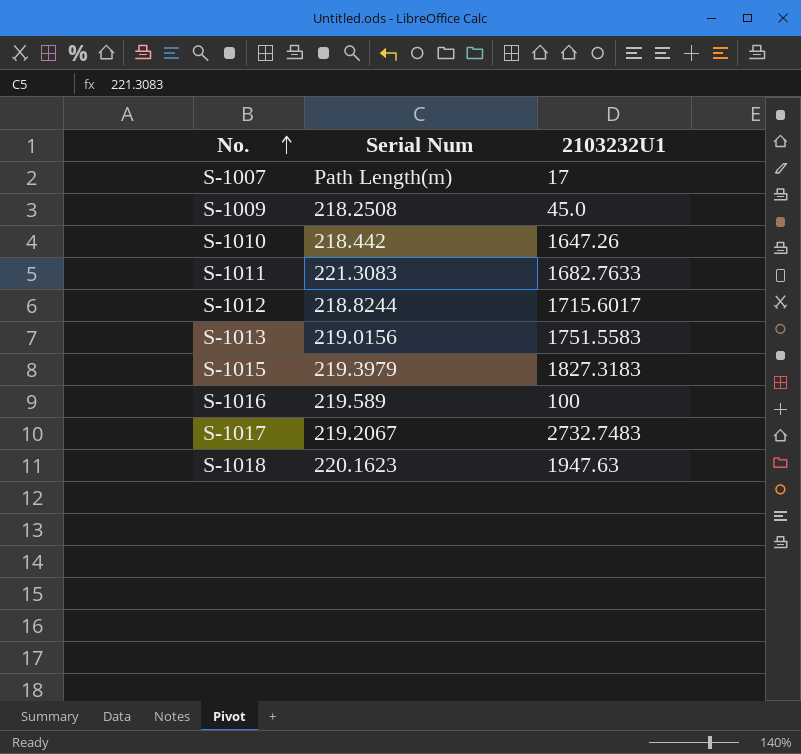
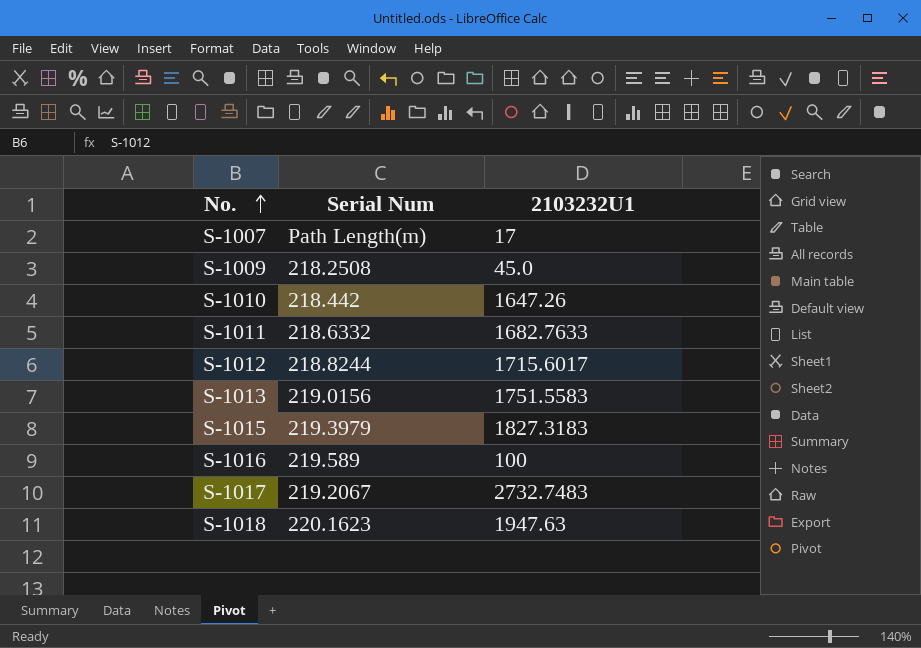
S-1011 | Serial Num: 221.3083 -> 218.6332

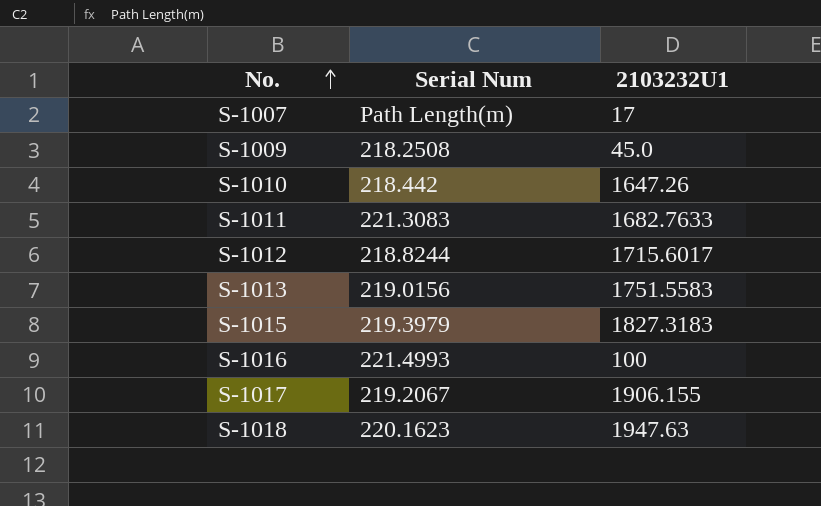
S-1011 | Serial Num: 218.6332 -> 221.3083
S-1016 | Serial Num: 219.589 -> 221.4993
S-1017 | 2103232U1: 2732.7483 -> 1906.155

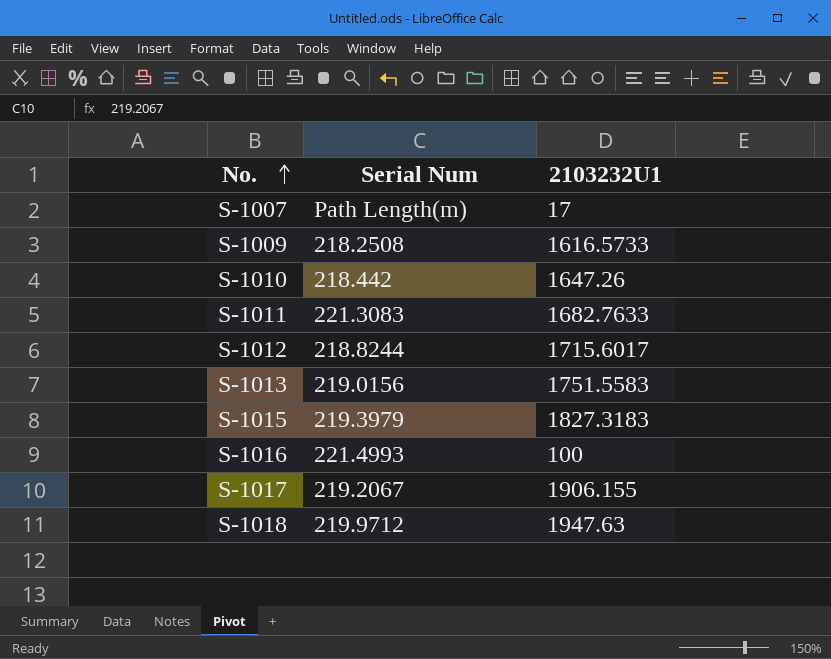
S-1009 | 2103232U1: 45.0 -> 1616.5733
S-1018 | Serial Num: 220.1623 -> 219.9712

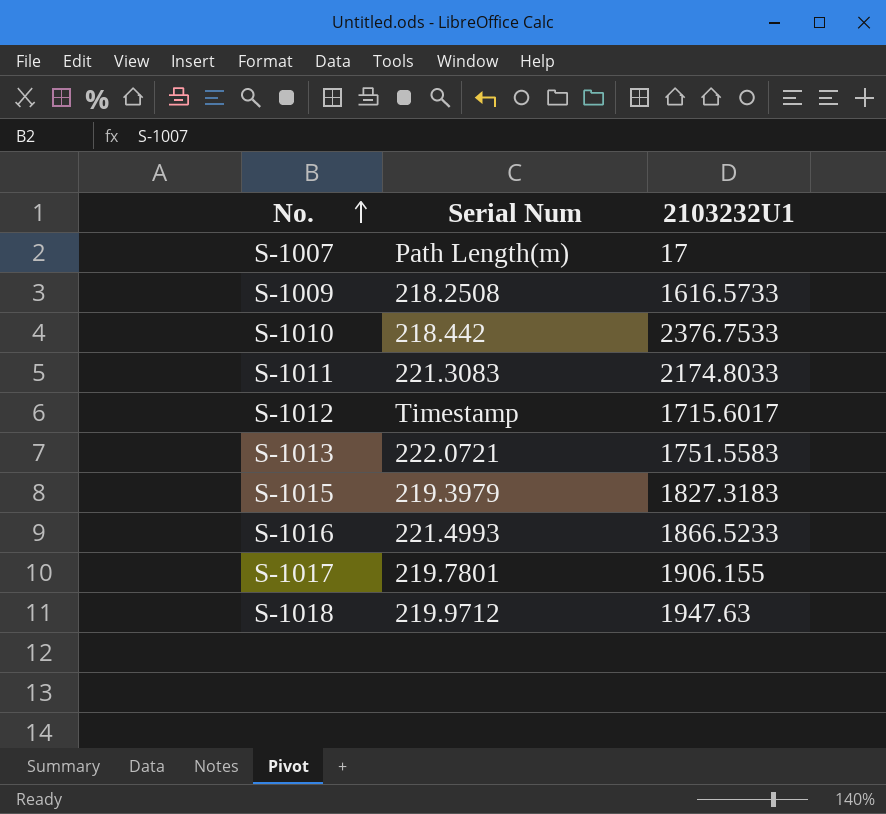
S-1010 | 2103232U1: 1647.26 -> 2376.7533
S-1011 | 2103232U1: 1682.7633 -> 2174.8033
S-1012 | Serial Num: 218.8244 -> Timestamp
S-1013 | Serial Num: 219.0156 -> 222.0721
S-1016 | 2103232U1: 100 -> 1866.5233
S-1017 | Serial Num: 219.2067 -> 219.7801

